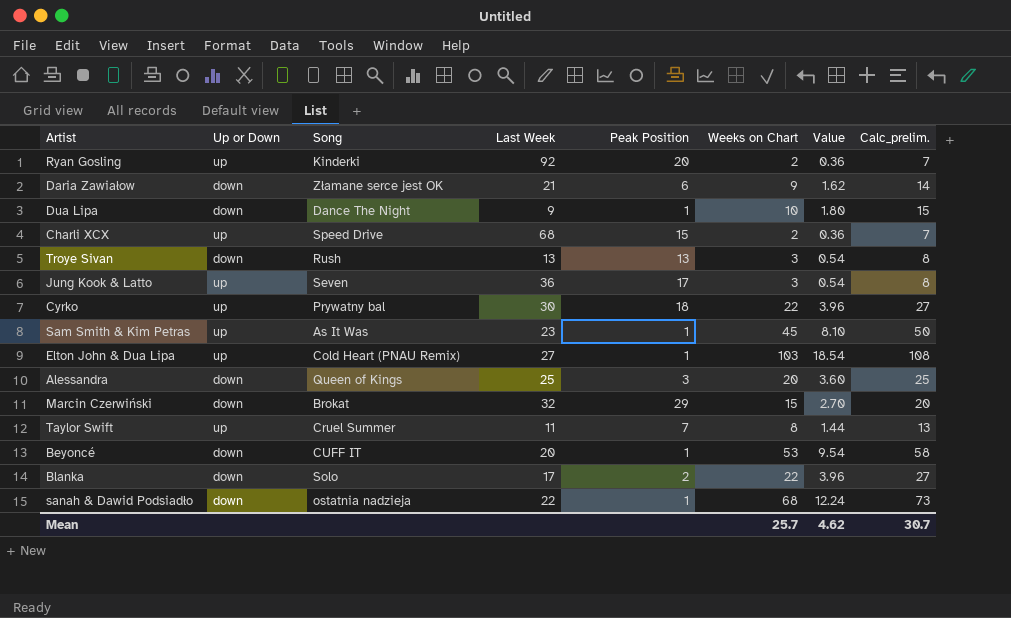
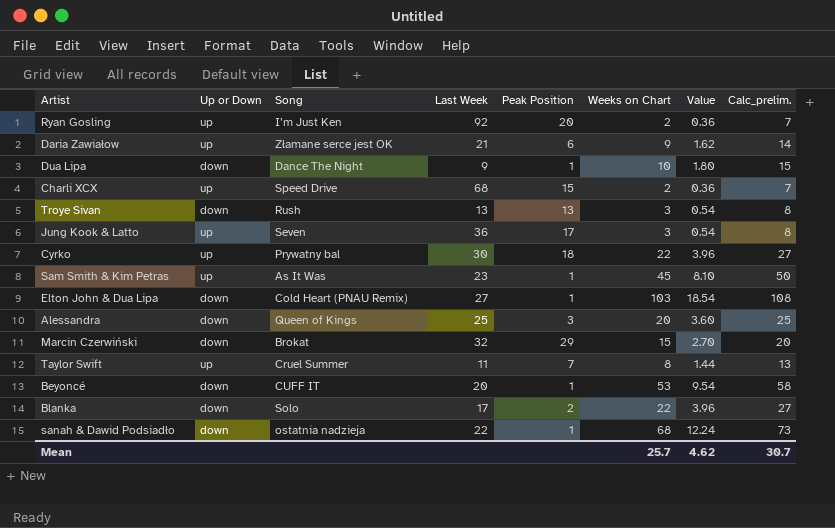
Ryan Gosling | Song: Kinderki -> I’m Just Ken
Daria Zawiałow | Up or Down: down -> up
Elton John & Dua Lipa | Up or Down: up -> down

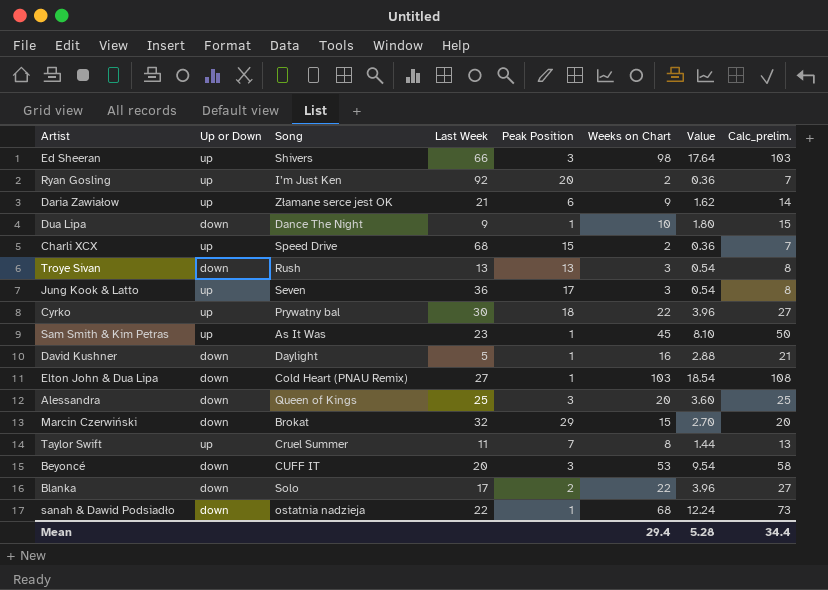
row Ed Sheeran: none -> up | Shivers | 66 | 3 | 98 | 17.64 | 103
row David Kushner: none -> down | Daylight | 5 | 1 | 16 | 2.88 | 21
Beyoncé | Peak Position: 1 -> 3
Mean | Weeks on Chart: 25.7 -> 29.4
Mean | Value: 4.62 -> 5.28
Mean | Calc_prelim.: 30.7 -> 34.4

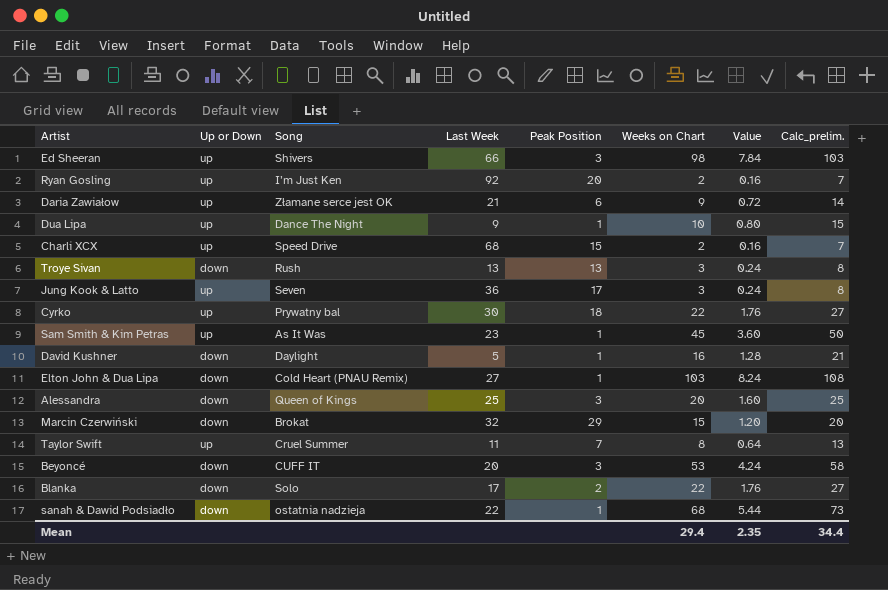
column Value | formula: [Weeks on Chart] * 0.18 -> [Weeks on Chart] * 0.08
Dua Lipa | Up or Down: down -> up
Mean | Value: 5.28 -> 2.35

